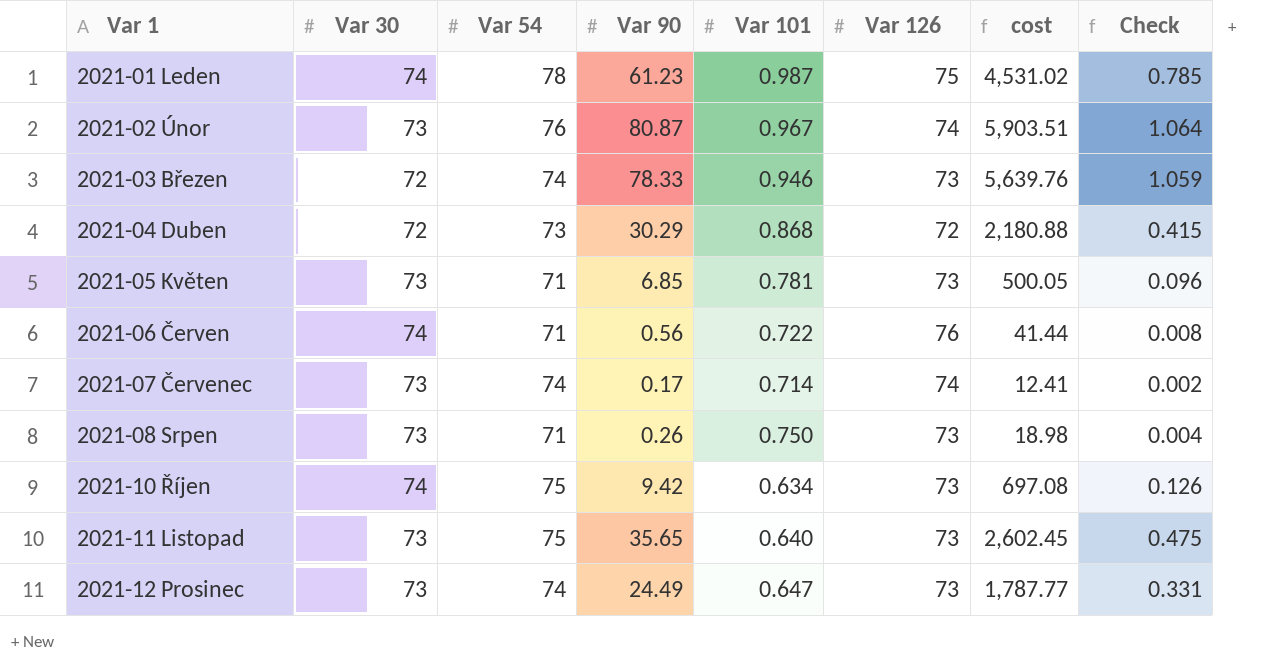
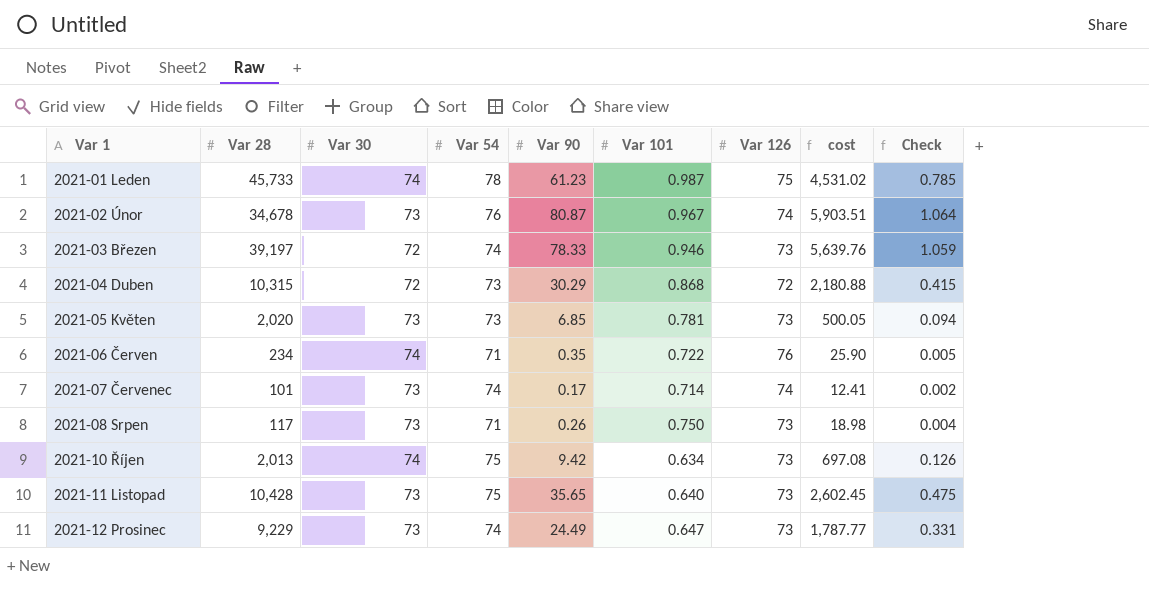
column Var 28 | position: none -> 2
2021-05 Květen | Var 54: 71 -> 73
2021-05 Květen | Check: 0.096 -> 0.094
2021-06 Červen | Var 90: 0.56 -> 0.35
2021-06 Červen | cost: 41.44 -> 25.90
2021-06 Červen | Check: 0.008 -> 0.005

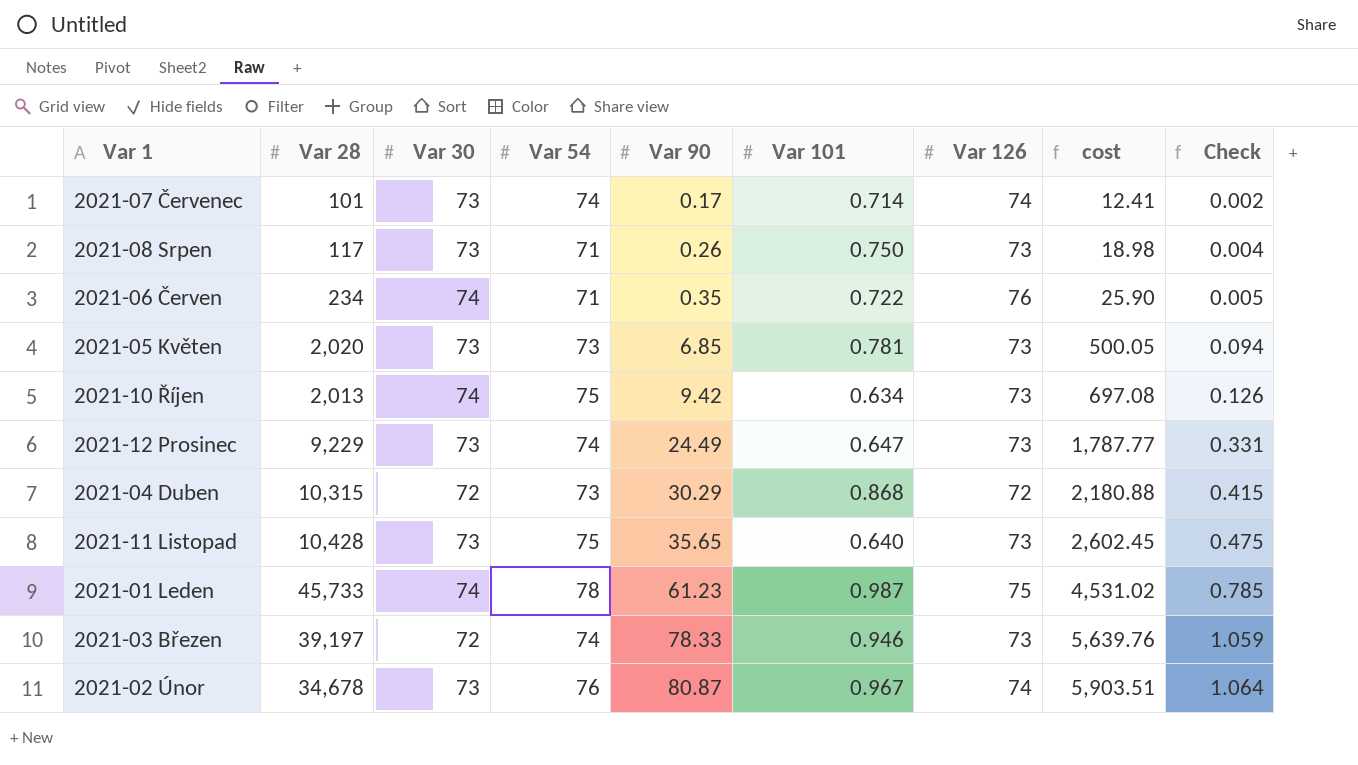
row order: Var 1 ascending -> Var 90 ascending

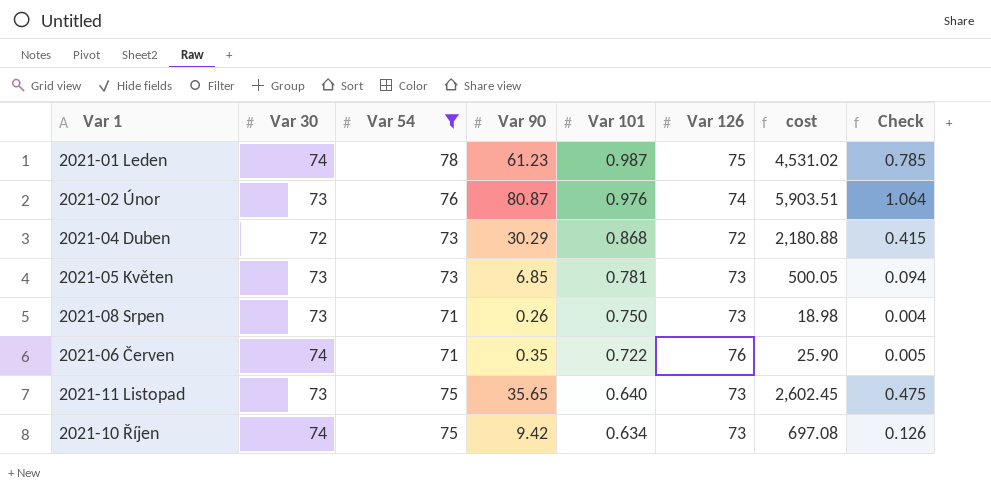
filter: none -> Var 54 != 74
row order: Var 90 ascending -> Var 101 descending
column Var 28 | position: 2 -> none
2021-02 Únor | Var 101: 0.967 -> 0.976

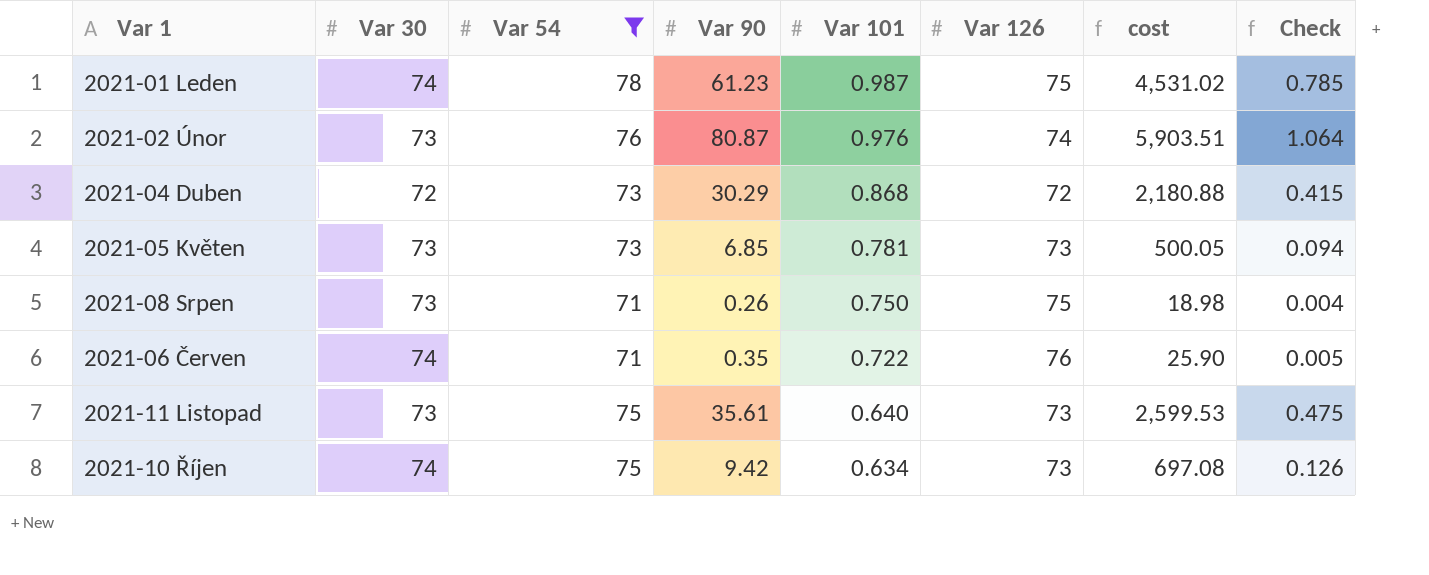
2021-08 Srpen | Var 126: 73 -> 75
2021-11 Listopad | Var 90: 35.65 -> 35.61
2021-11 Listopad | cost: 2,602.45 -> 2,599.53

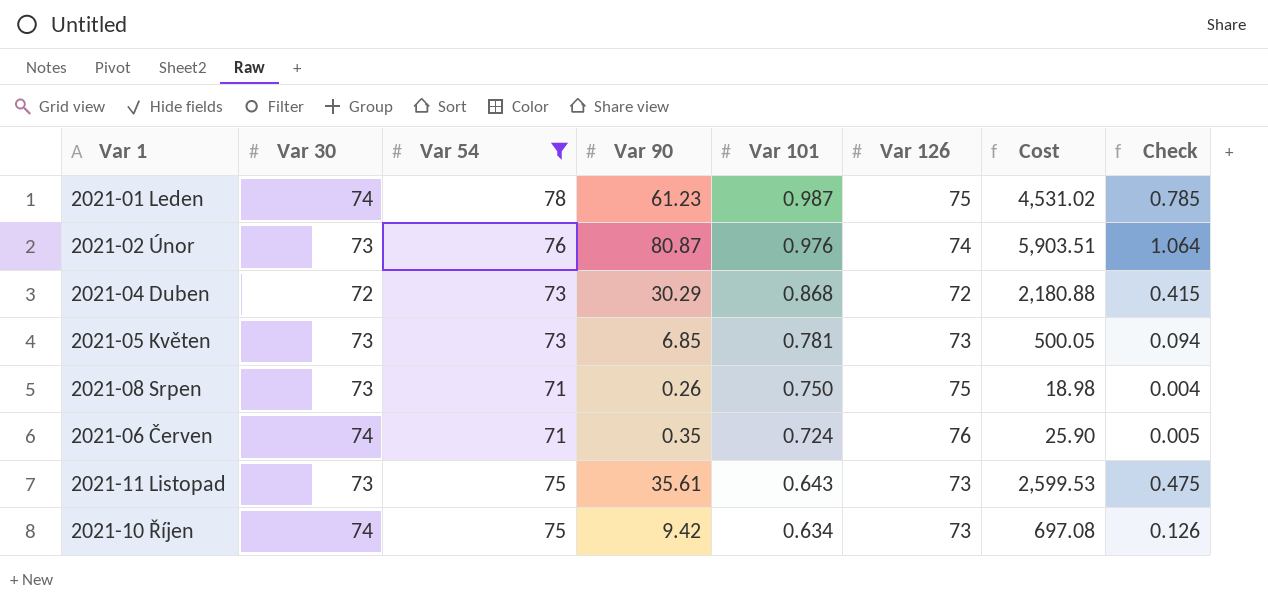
column name: cost -> Cost
2021-06 Červen | Var 101: 0.722 -> 0.724
2021-11 Listopad | Var 101: 0.640 -> 0.643

